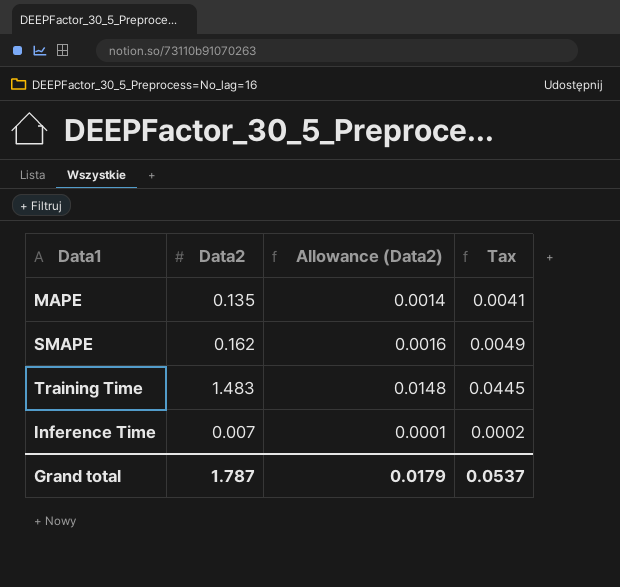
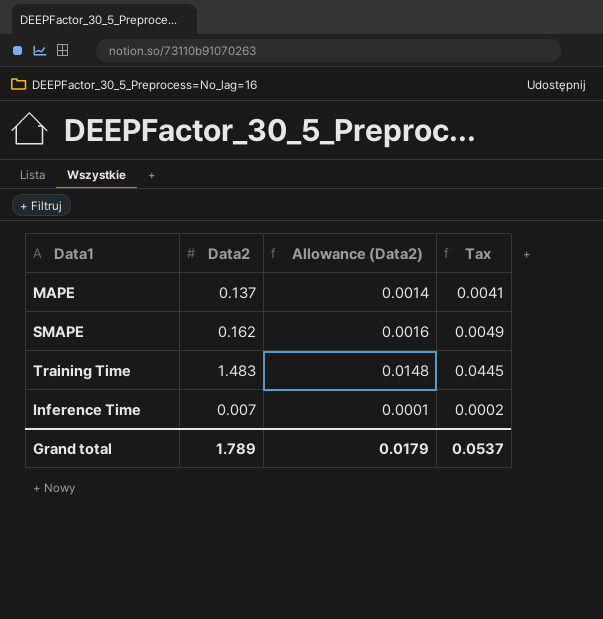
MAPE | Data2: 0.135 -> 0.137
Grand total | Data2: 1.787 -> 1.789

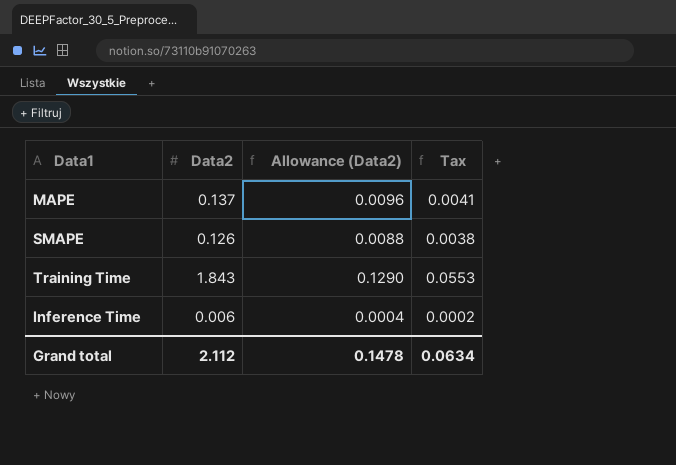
column Allowance (Data2) | formula: [Data2] * 0.01 -> [Data2] * 0.07
SMAPE | Data2: 0.162 -> 0.126
SMAPE | Tax: 0.0049 -> 0.0038
Training Time | Data2: 1.483 -> 1.843
Training Time | Tax: 0.0445 -> 0.0553
Inference Time | Data2: 0.007 -> 0.006
Grand total | Data2: 1.789 -> 2.112
Grand total | Allowance (Data2): 0.0179 -> 0.1478
Grand total | Tax: 0.0537 -> 0.0634

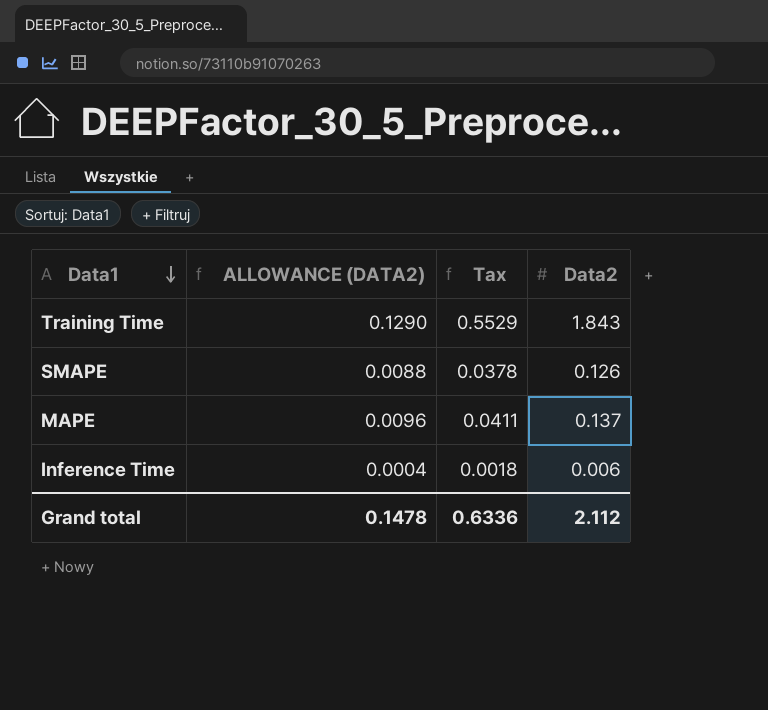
row order: none -> Data1 descending
column name: Allowance (Data2) -> ALLOWANCE (DATA2)
column Tax | formula: [Data2] * 0.03 -> [Data2] * 0.3
column Data2 | position: 2 -> 4
Grand total | Tax: 0.0634 -> 0.6336

